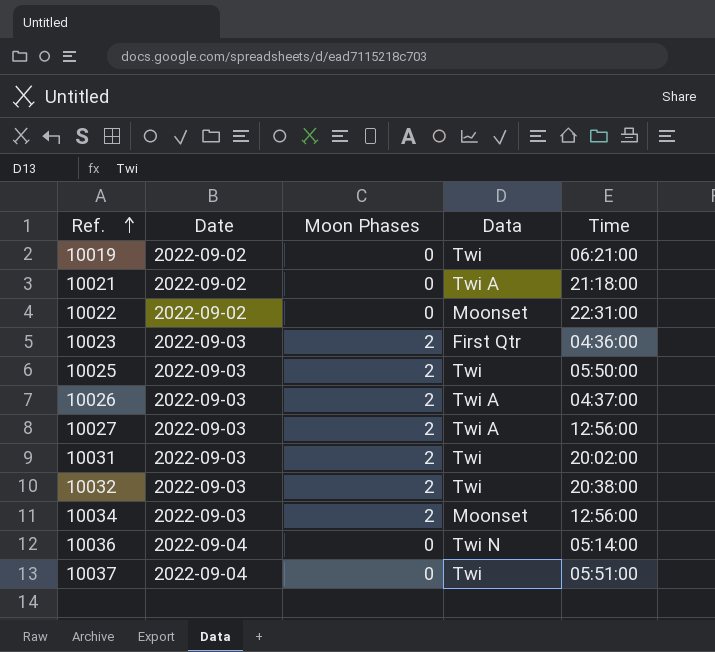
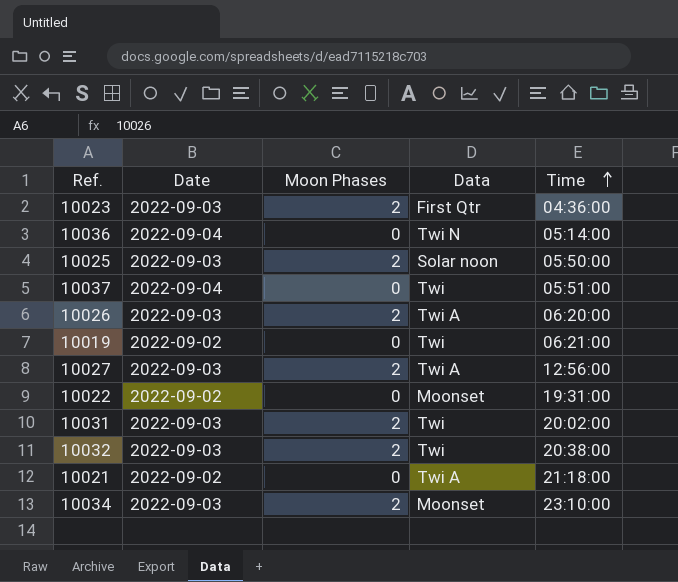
row order: Ref. ascending -> Time ascending
10025 | Data: Twi -> Solar noon
10026 | Time: 04:37:00 -> 06:20:00
10022 | Time: 22:31:00 -> 19:31:00
10034 | Time: 12:56:00 -> 23:10:00

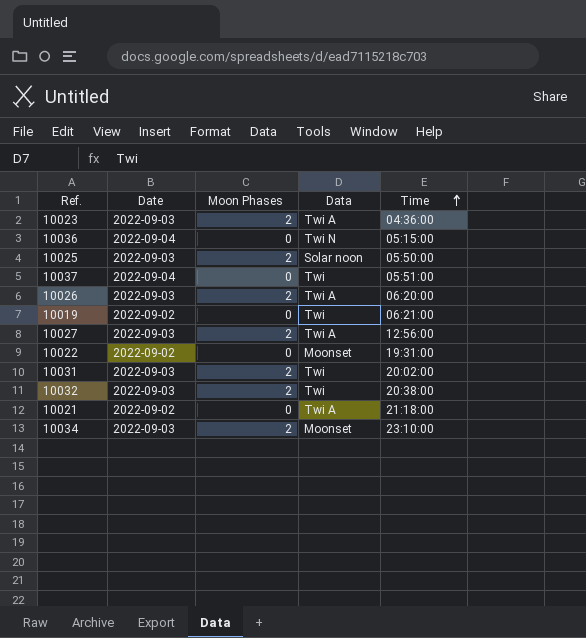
10023 | Data: First Qtr -> Twi A
10036 | Time: 05:14:00 -> 05:15:00

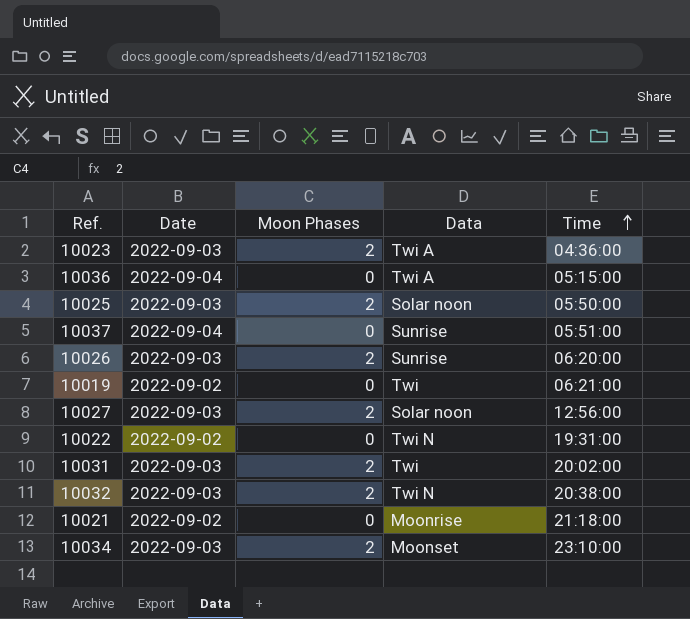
10036 | Data: Twi N -> Twi A
10037 | Data: Twi -> Sunrise
10026 | Data: Twi A -> Sunrise
10027 | Data: Twi A -> Solar noon
10022 | Data: Moonset -> Twi N
10032 | Data: Twi -> Twi N
10021 | Data: Twi A -> Moonrise

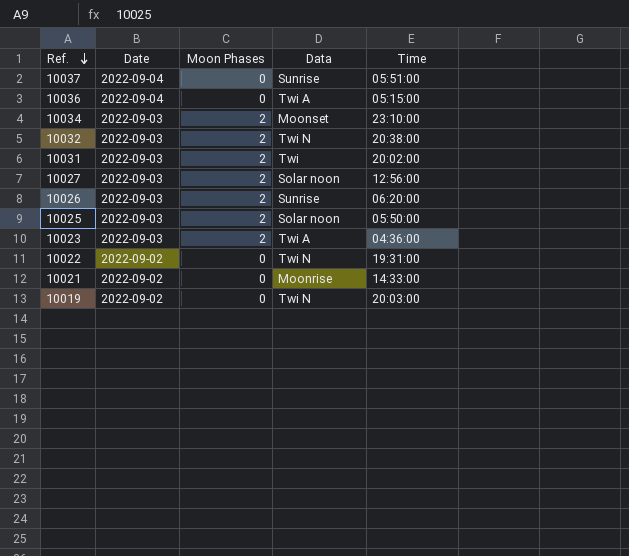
row order: Time ascending -> Ref. descending
10021 | Time: 21:18:00 -> 14:33:00
10019 | Data: Twi -> Twi N
10019 | Time: 06:21:00 -> 20:03:00

